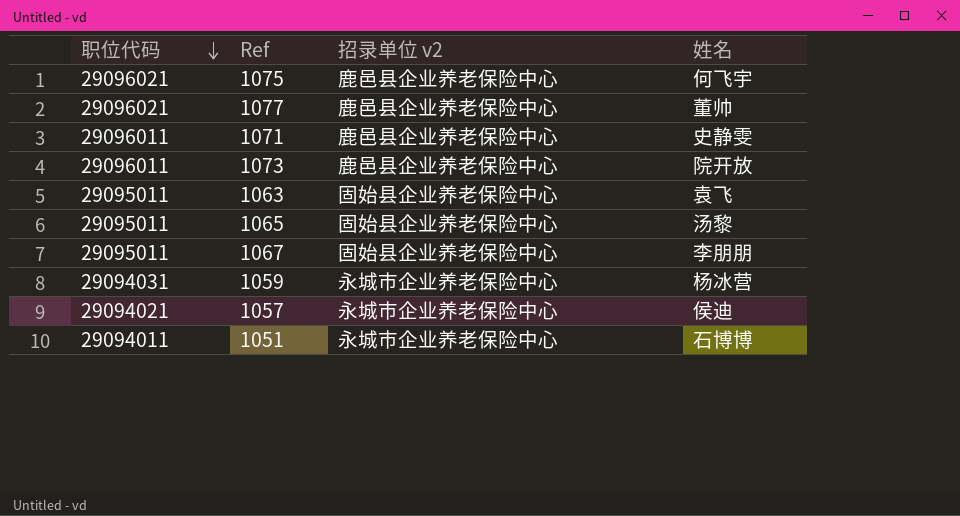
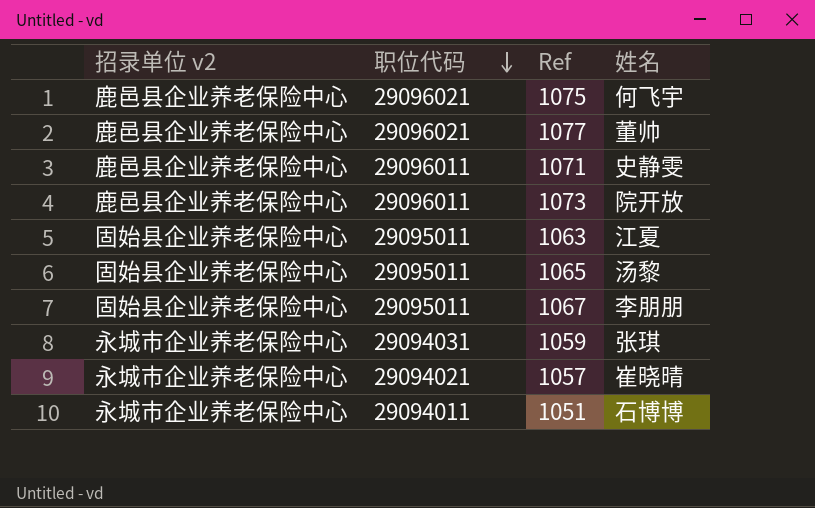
column 招录单位 v2 | position: 3 -> 1
1063 | 姓名: 袁飞 -> 江夏
1059 | 姓名: 杨冰营 -> 张琪
1057 | 姓名: 侯迪 -> 崔晓晴

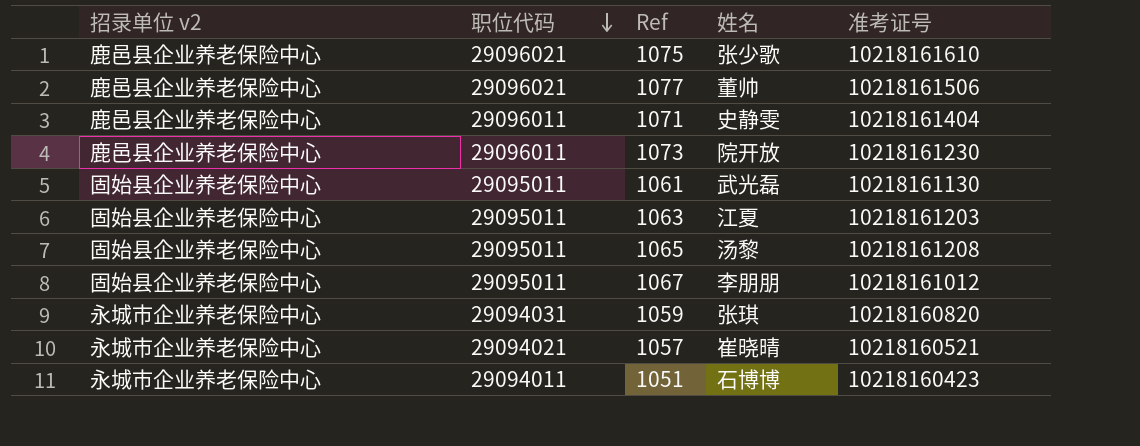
column 准考证号 | position: none -> 5
1075 | 姓名: 何飞宇 -> 张少歌
row 1061: none -> 固始县企业养老保险中心 | 29095011 | 武光磊 | 10218161130

